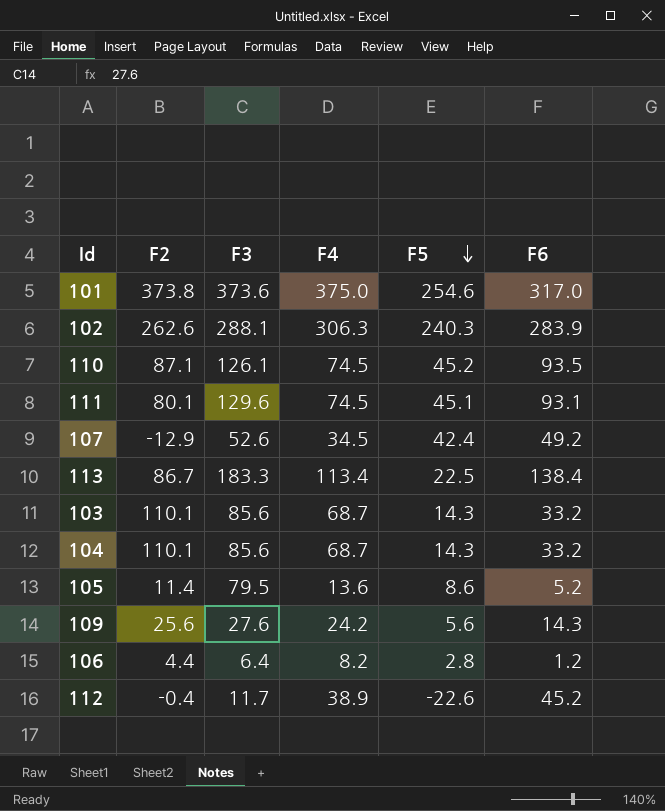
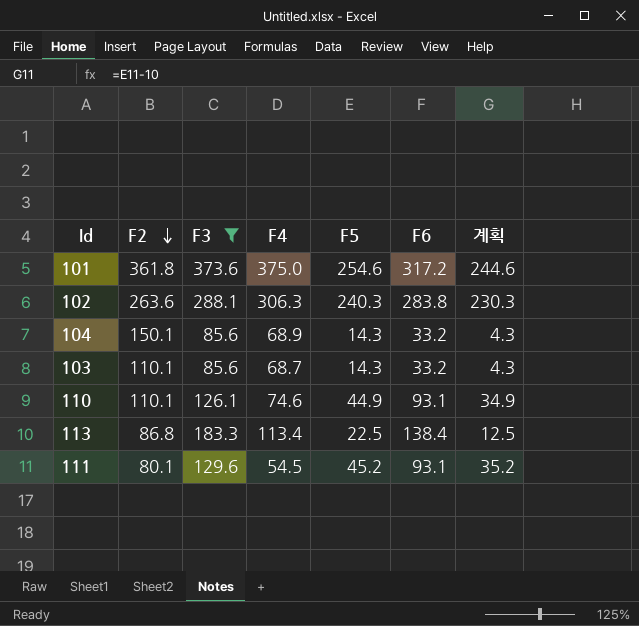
filter: none -> F3 >= 85.6
row order: F5 descending -> F2 descending
column 계획 | formula: none -> [F5] - 10
101 | F2: 373.8 -> 361.8
101 | F6: 317.0 -> 317.2
102 | F2: 262.6 -> 263.6
102 | F6: 283.9 -> 283.8
104 | F2: 110.1 -> 150.1
104 | F4: 68.7 -> 68.9
110 | F2: 87.1 -> 110.1
110 | F4: 74.5 -> 74.6
110 | F5: 45.2 -> 44.9
110 | F6: 93.5 -> 93.1
113 | F2: 86.7 -> 86.8
111 | F4: 74.5 -> 54.5
111 | F5: 45.1 -> 45.2

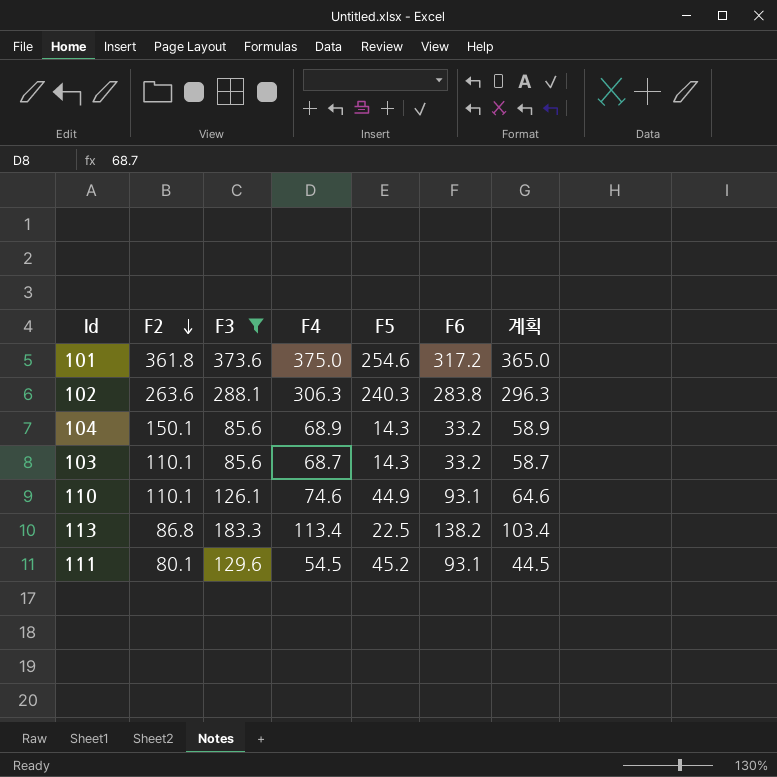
column 계획 | formula: [F5] - 10 -> [F4] - 10
113 | F6: 138.4 -> 138.2

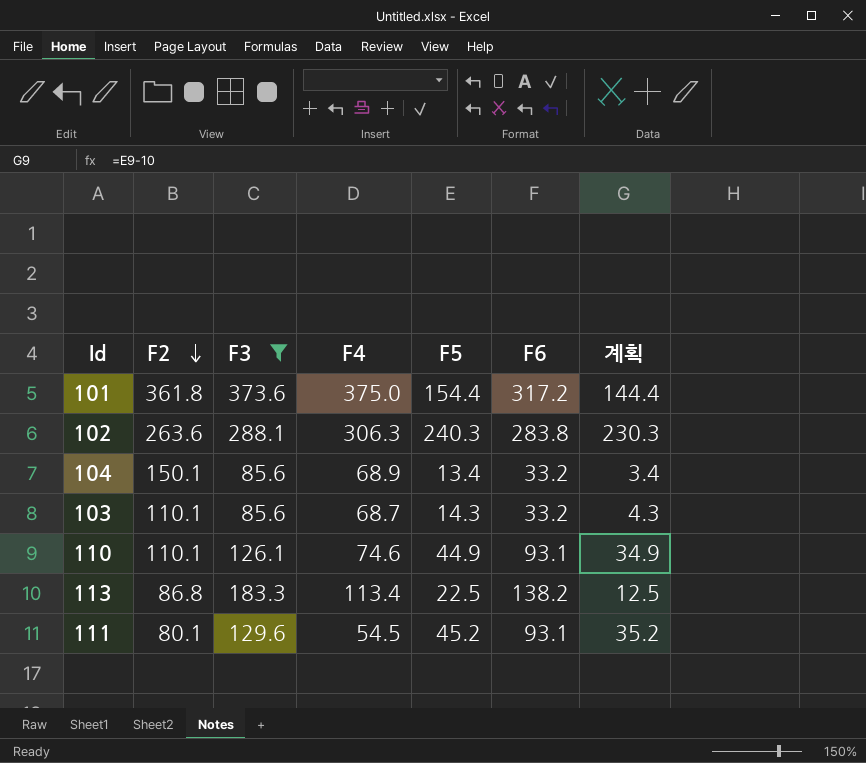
column 계획 | formula: [F4] - 10 -> [F5] - 10
101 | F5: 254.6 -> 154.4
104 | F5: 14.3 -> 13.4

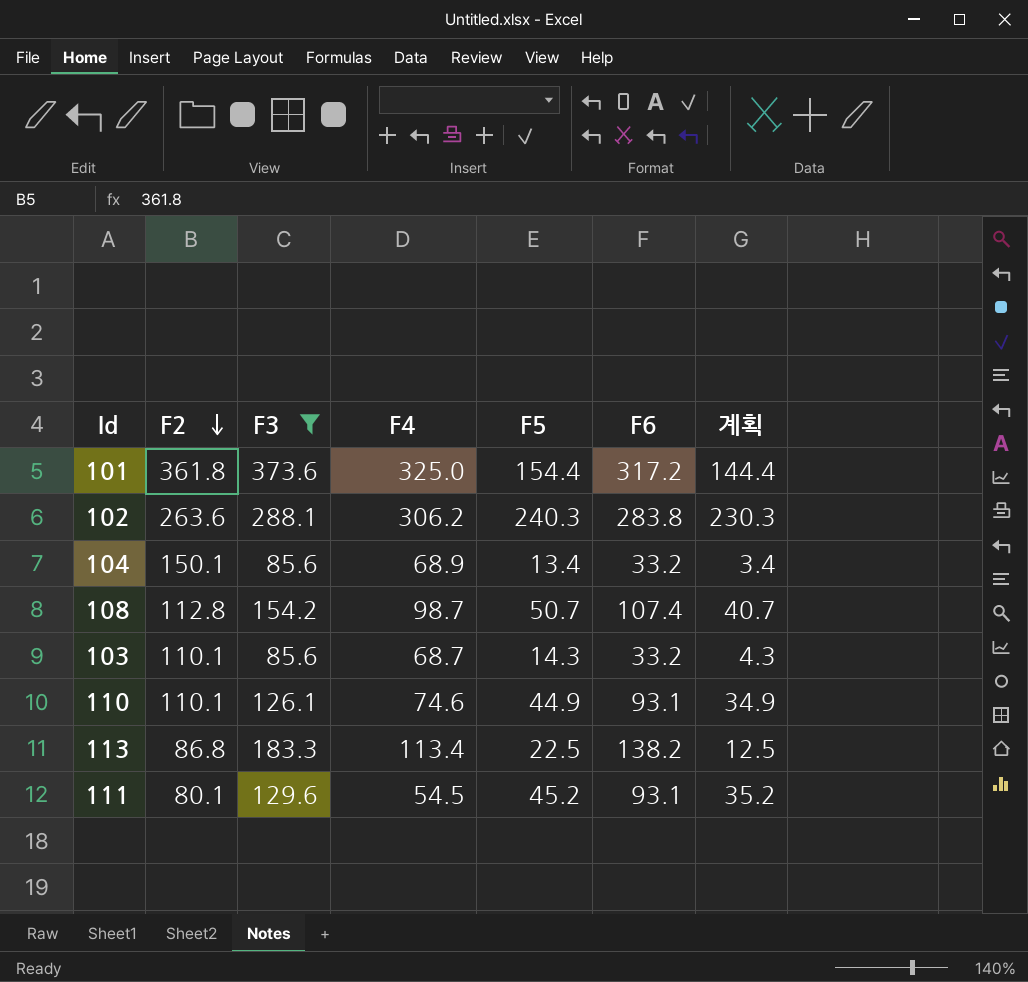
101 | F4: 375.0 -> 325.0
102 | F4: 306.3 -> 306.2
row 108: none -> 112.8 | 154.2 | 98.7 | 50.7 | 107.4 | 40.7

